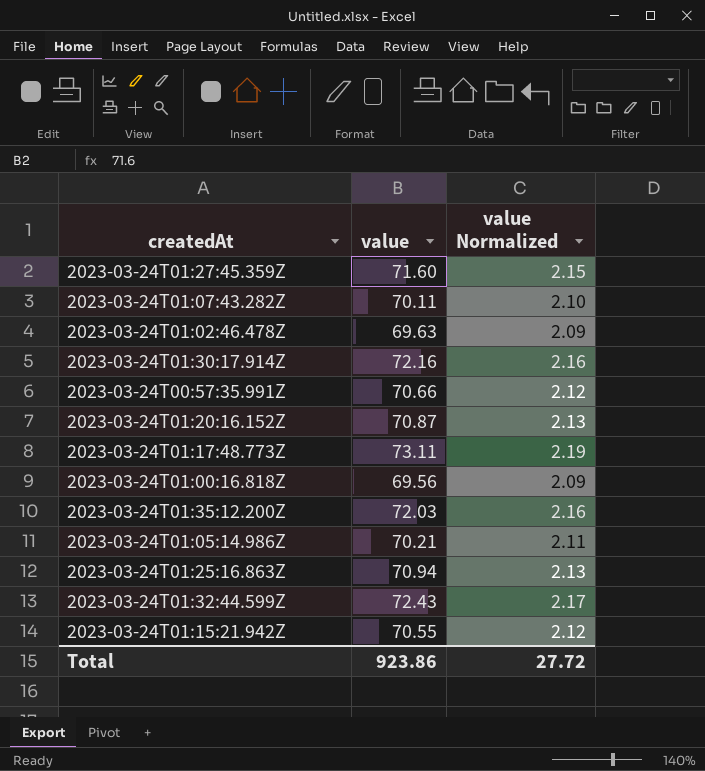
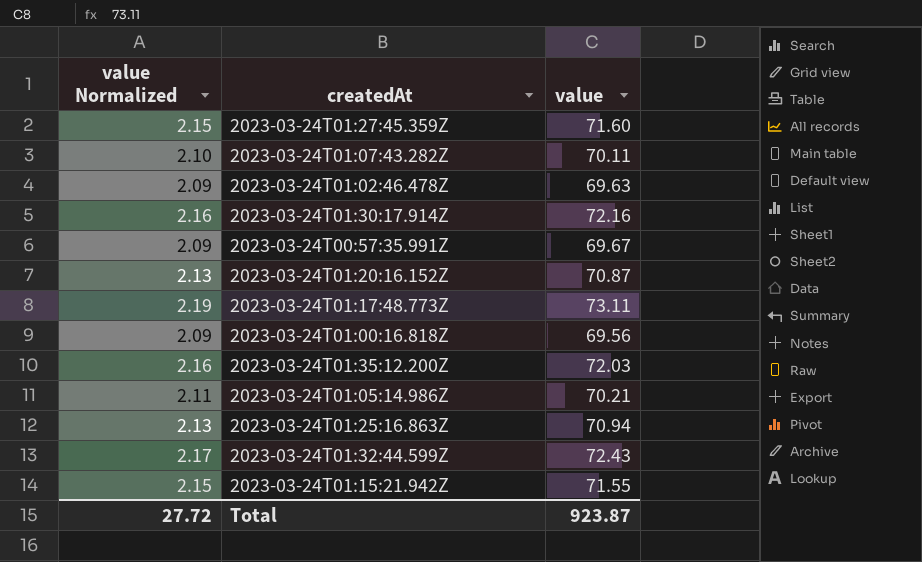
column value Normalized | position: 3 -> 1
2023-03-24T00:57:35.991Z | value Normalized: 2.12 -> 2.09
2023-03-24T00:57:35.991Z | value: 70.66 -> 69.67
2023-03-24T01:15:21.942Z | value Normalized: 2.12 -> 2.15
2023-03-24T01:15:21.942Z | value: 70.55 -> 71.55
Total | value: 923.86 -> 923.87

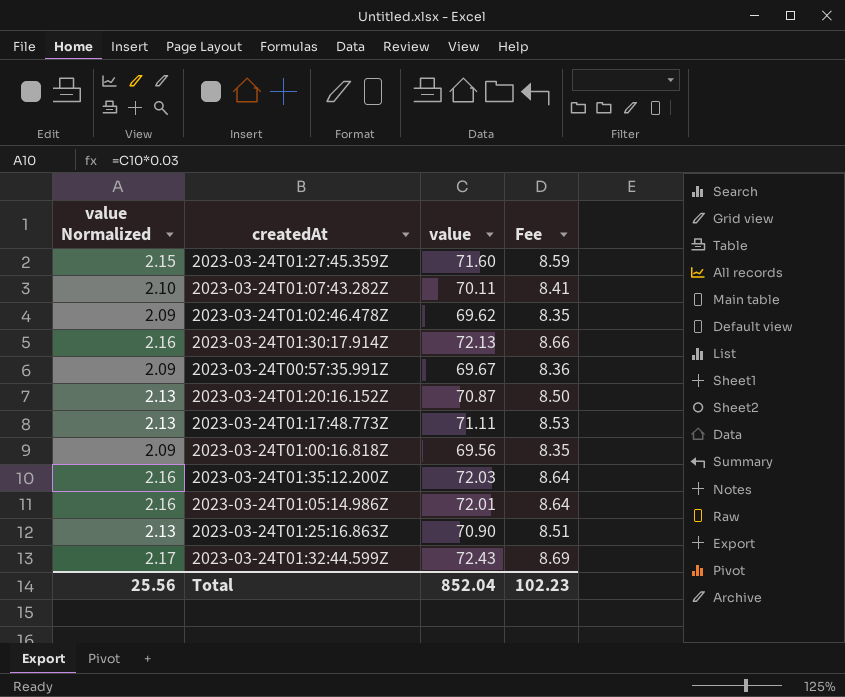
column Fee | formula: none -> [value] * 0.12
row 2023-03-24T01:15:21.942Z: 2.15 | 71.55 -> none
2023-03-24T01:02:46.478Z | value: 69.63 -> 69.62
2023-03-24T01:30:17.914Z | value: 72.16 -> 72.13
2023-03-24T01:17:48.773Z | value Normalized: 2.19 -> 2.13
2023-03-24T01:17:48.773Z | value: 73.11 -> 71.11
2023-03-24T01:05:14.986Z | value Normalized: 2.11 -> 2.16
2023-03-24T01:05:14.986Z | value: 70.21 -> 72.01
2023-03-24T01:25:16.863Z | value: 70.94 -> 70.90
Total | value Normalized: 27.72 -> 25.56
Total | value: 923.87 -> 852.04

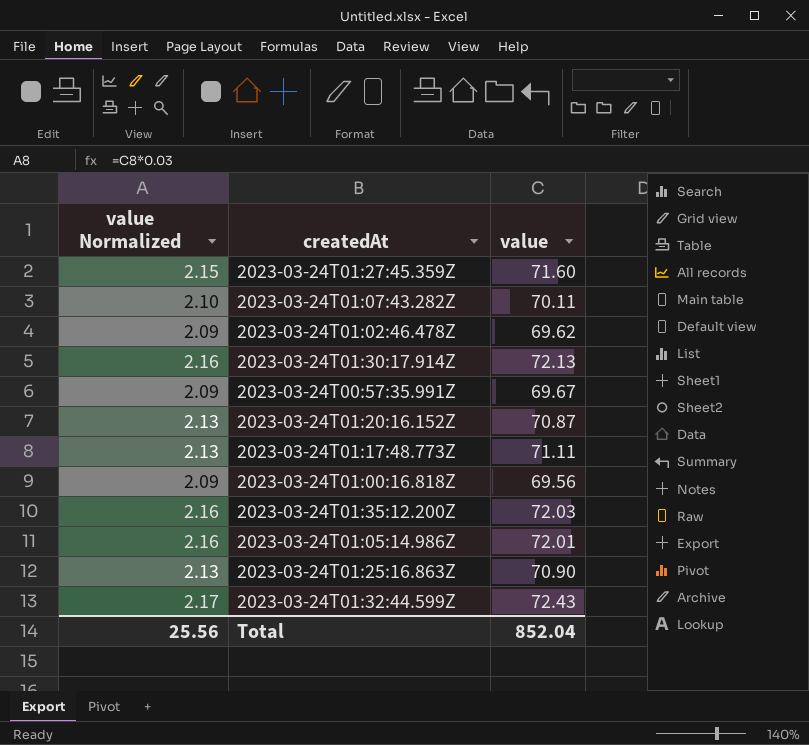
column Fee | formula: [value] * 0.12 -> none

